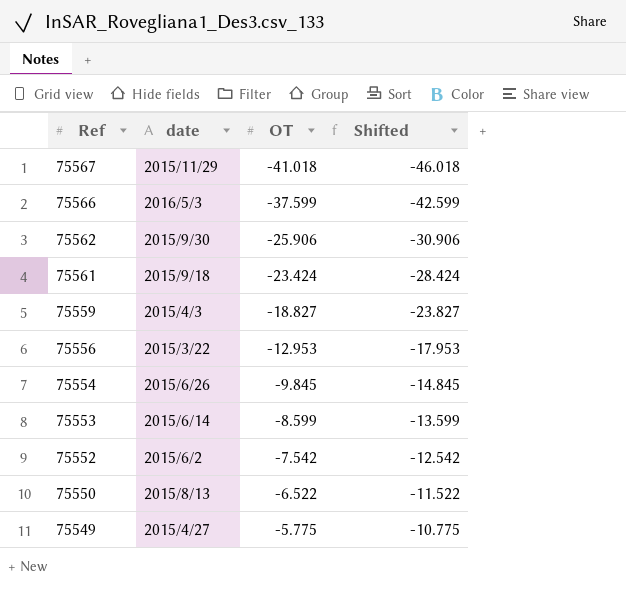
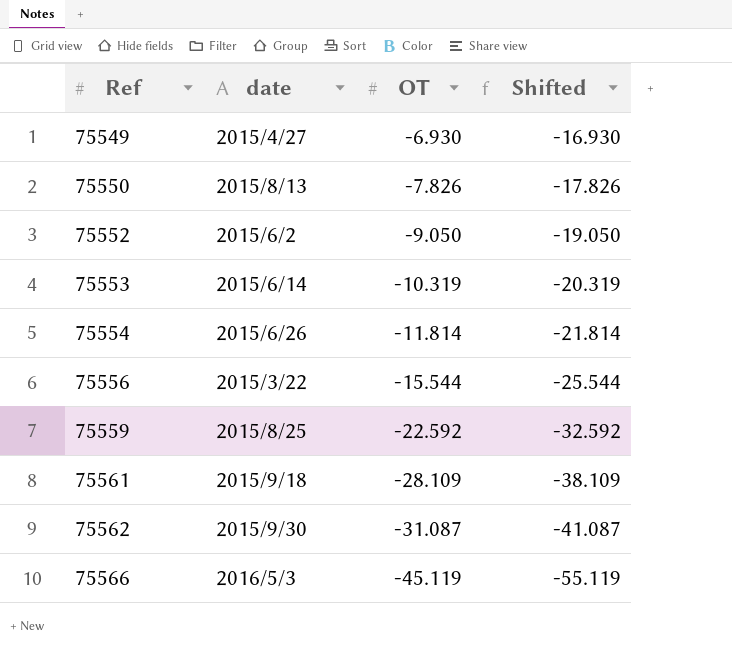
row order: Ref descending -> Ref ascending
column Shifted | formula: [OT] - 5 -> [OT] - 10
row 75567: 2015/11/29 | -41.018 | -46.018 -> none
75549 | OT: -5.775 -> -6.930
75550 | OT: -6.522 -> -7.826
75552 | OT: -7.542 -> -9.050
75553 | OT: -8.599 -> -10.319
75554 | OT: -9.845 -> -11.814
75556 | OT: -12.953 -> -15.544
75559 | date: 2015/4/3 -> 2015/8/25
75559 | OT: -18.827 -> -22.592
75561 | OT: -23.424 -> -28.109
75562 | OT: -25.906 -> -31.087
75566 | OT: -37.599 -> -45.119

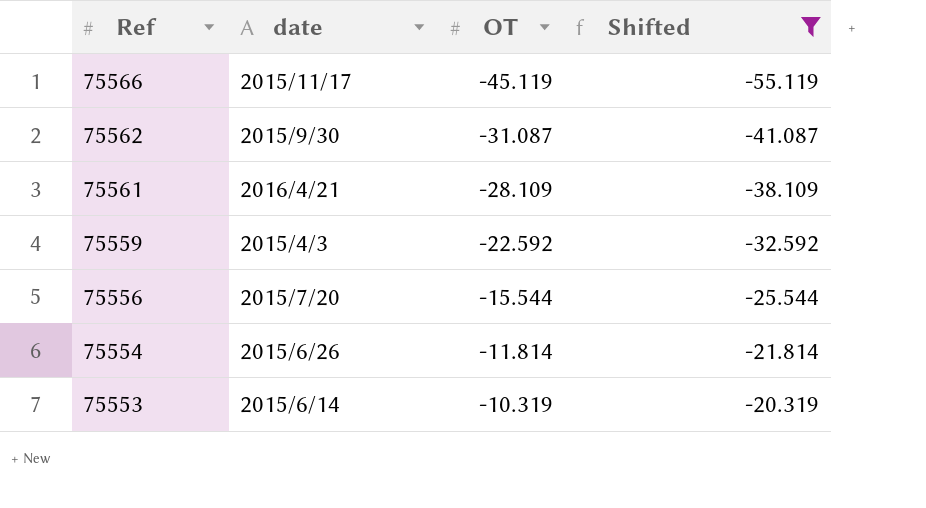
filter: none -> Shifted <= -20.319
row order: Ref ascending -> Ref descending
75566 | date: 2016/5/3 -> 2015/11/17
75561 | date: 2015/9/18 -> 2016/4/21
75559 | date: 2015/8/25 -> 2015/4/3
75556 | date: 2015/3/22 -> 2015/7/20

